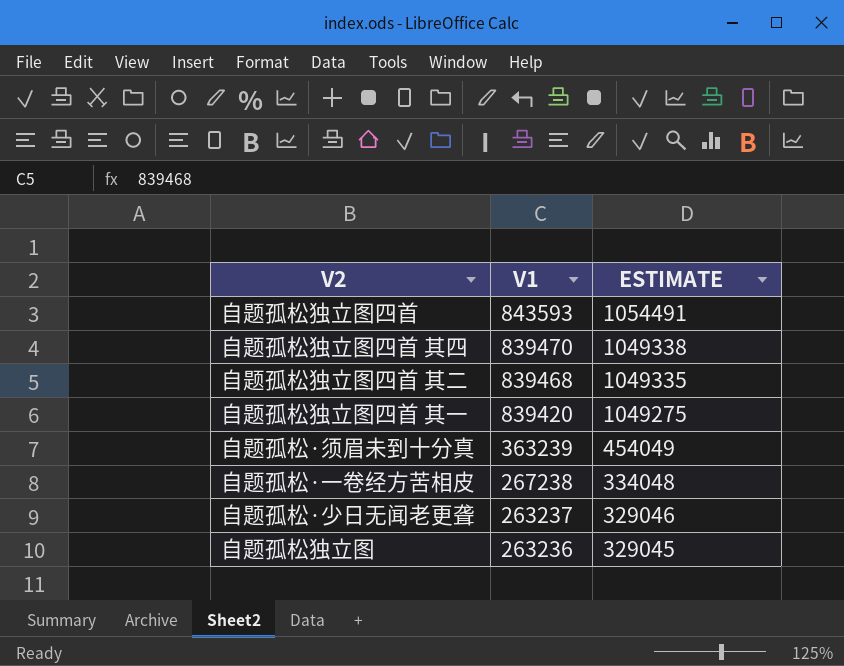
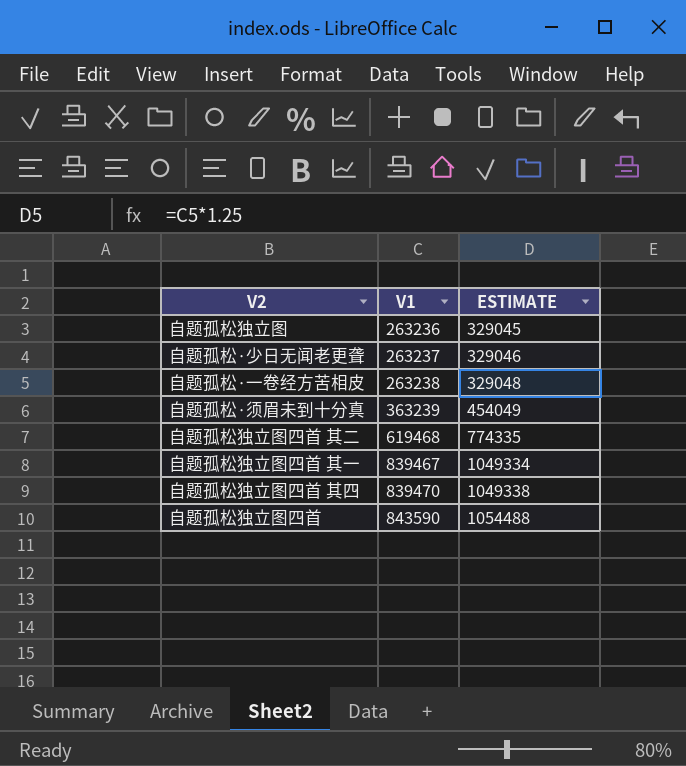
row order: V1 descending -> V1 ascending
自题孤松·一卷经方苦相皮 | V1: 267238 -> 263238
自题孤松·一卷经方苦相皮 | ESTIMATE: 334048 -> 329048
自题孤松独立图四首 其二 | V1: 839468 -> 619468
自题孤松独立图四首 其二 | ESTIMATE: 1049335 -> 774335
自题孤松独立图四首 其一 | V1: 839420 -> 839467
自题孤松独立图四首 其一 | ESTIMATE: 1049275 -> 1049334
自题孤松独立图四首 | V1: 843593 -> 843590
自题孤松独立图四首 | ESTIMATE: 1054491 -> 1054488

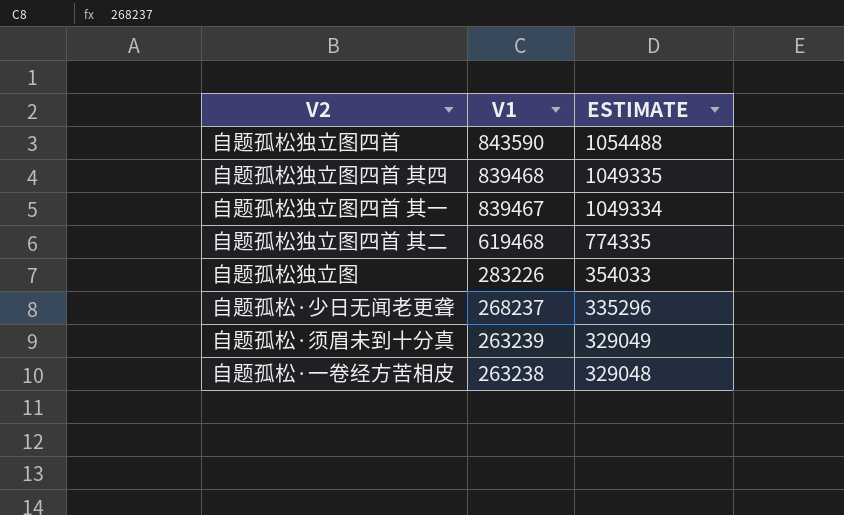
row order: V1 ascending -> V1 descending
自题孤松独立图四首 其四 | V1: 839470 -> 839468
自题孤松独立图四首 其四 | ESTIMATE: 1049338 -> 1049335
自题孤松独立图 | V1: 263236 -> 283226
自题孤松独立图 | ESTIMATE: 329045 -> 354033
自题孤松·少日无闻老更聋 | V1: 263237 -> 268237
自题孤松·少日无闻老更聋 | ESTIMATE: 329046 -> 335296
自题孤松·须眉未到十分真 | V1: 363239 -> 263239
自题孤松·须眉未到十分真 | ESTIMATE: 454049 -> 329049

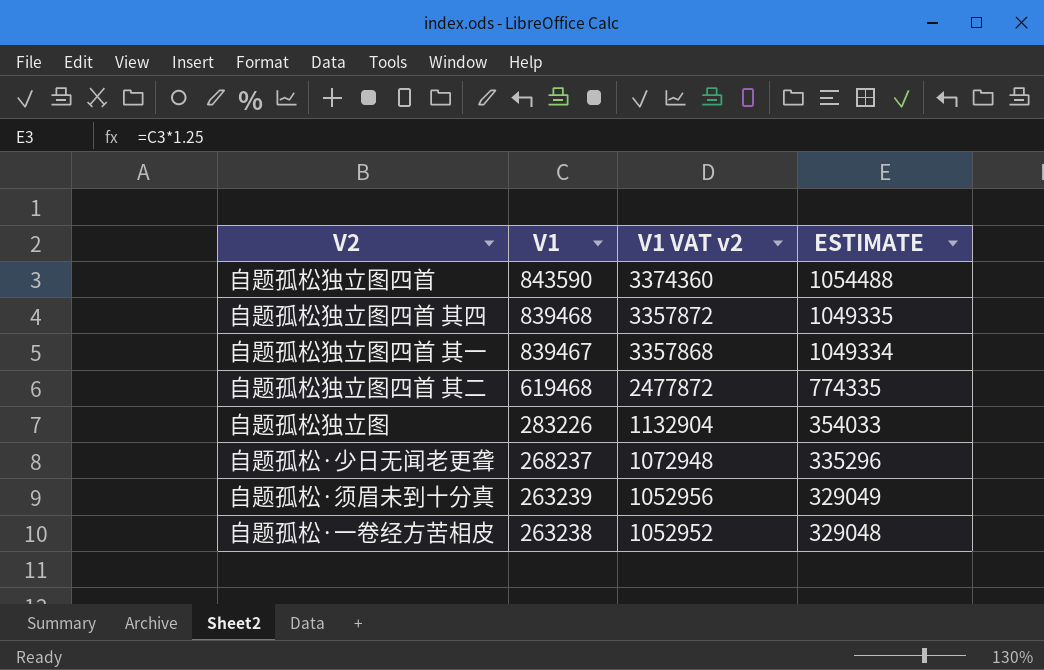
column V1 VAT v2 | formula: none -> [V1] * 4

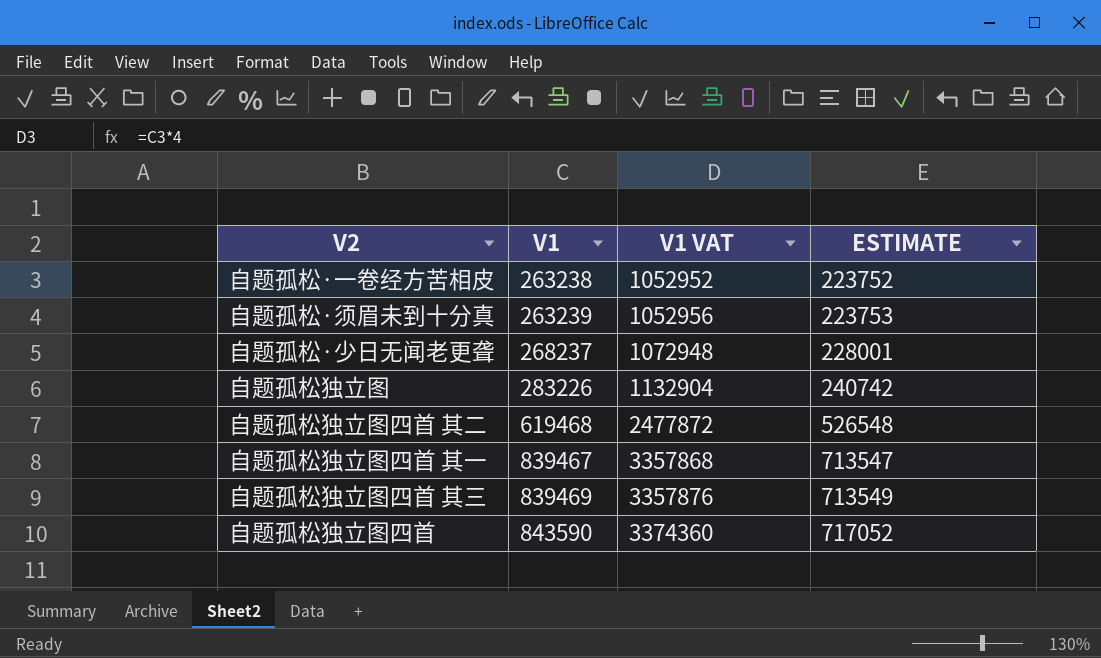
row order: V1 descending -> V1 ascending
column name: V1 VAT v2 -> V1 VAT
column ESTIMATE | formula: [V1] * 1.25 -> [V1] * 0.85
row 自题孤松独立图四首 其四: 839468 | 3357872 | 1049335 -> none
row 自题孤松独立图四首 其三: none -> 839469 | 3357876 | 713549

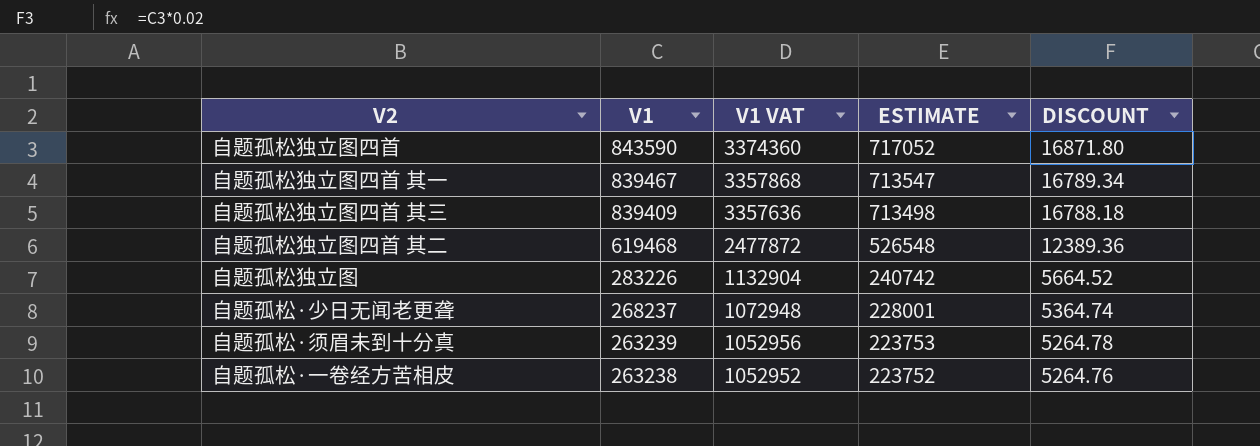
row order: V1 ascending -> V1 descending
column DISCOUNT | formula: none -> [V1] * 0.02
自题孤松独立图四首 其三 | V1: 839469 -> 839409
自题孤松独立图四首 其三 | V1 VAT: 3357876 -> 3357636
自题孤松独立图四首 其三 | ESTIMATE: 713549 -> 713498

